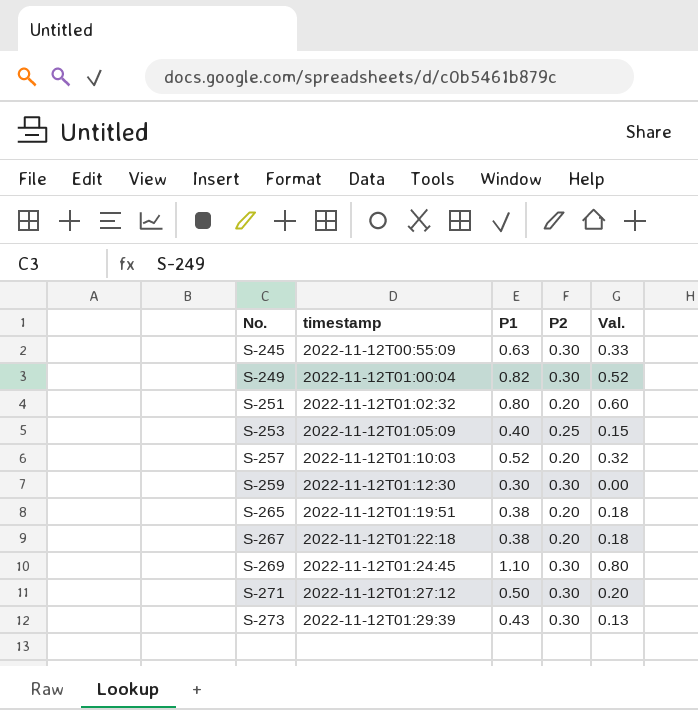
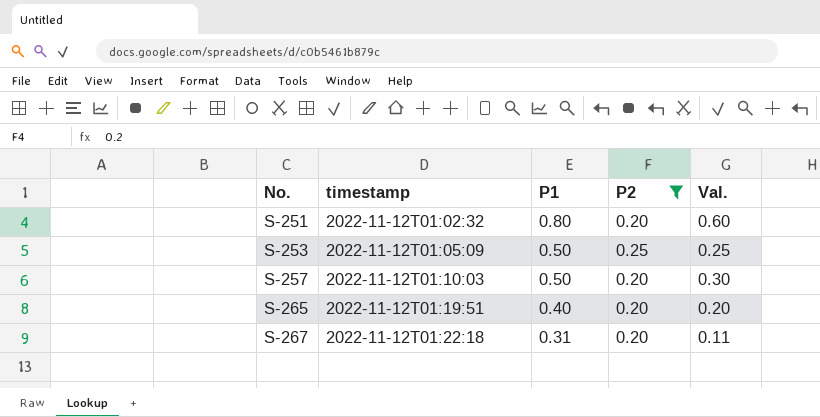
filter: none -> P2 != 0.30
S-253 | P1: 0.40 -> 0.50
S-253 | Val.: 0.15 -> 0.25
S-257 | P1: 0.52 -> 0.50
S-257 | Val.: 0.32 -> 0.30
S-265 | P1: 0.38 -> 0.40
S-265 | Val.: 0.18 -> 0.20
S-267 | P1: 0.38 -> 0.31
S-267 | Val.: 0.18 -> 0.11

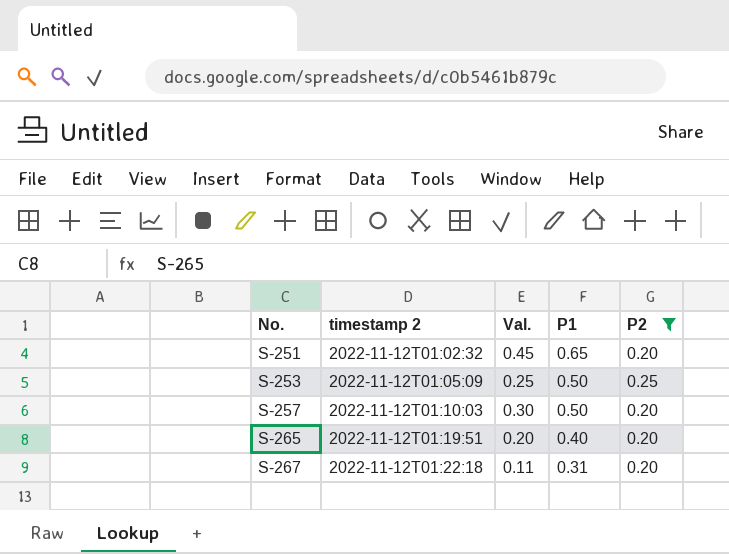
column name: timestamp -> timestamp 2
column Val. | position: 5 -> 3
S-251 | Val.: 0.60 -> 0.45
S-251 | P1: 0.80 -> 0.65

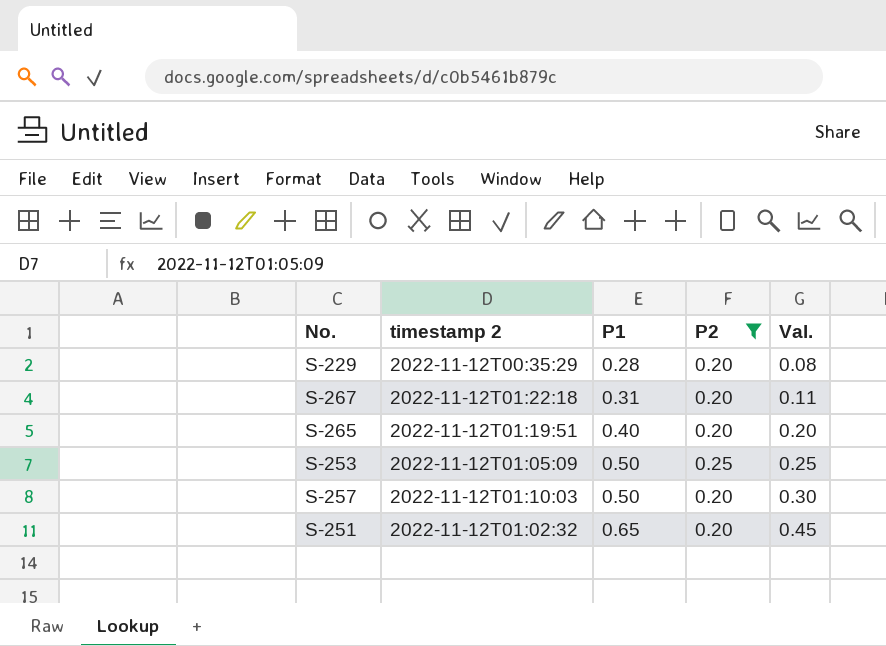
row order: No. ascending -> P1 ascending
column Val. | position: 3 -> 5
row S-229: none -> 2022-11-12T00:35:29 | 0.28 | 0.20 | 0.08

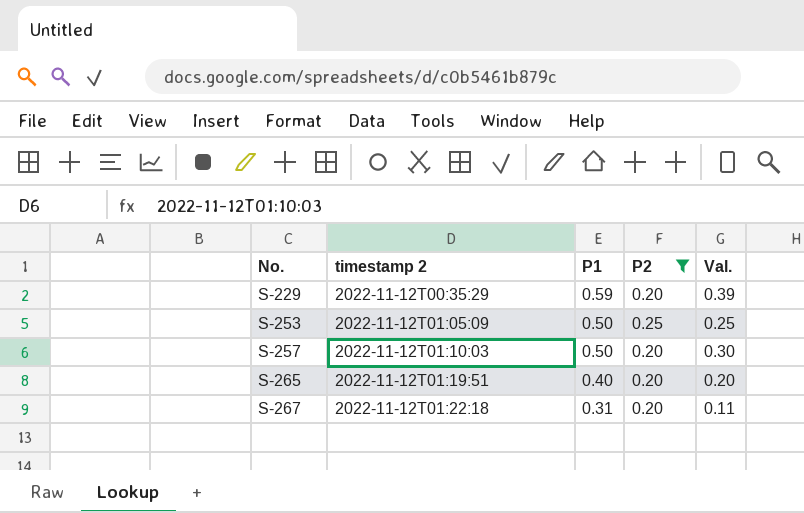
row order: P1 ascending -> No. ascending
row S-251: 2022-11-12T01:02:32 | 0.65 | 0.20 | 0.45 -> none
S-229 | P1: 0.28 -> 0.59
S-229 | Val.: 0.08 -> 0.39

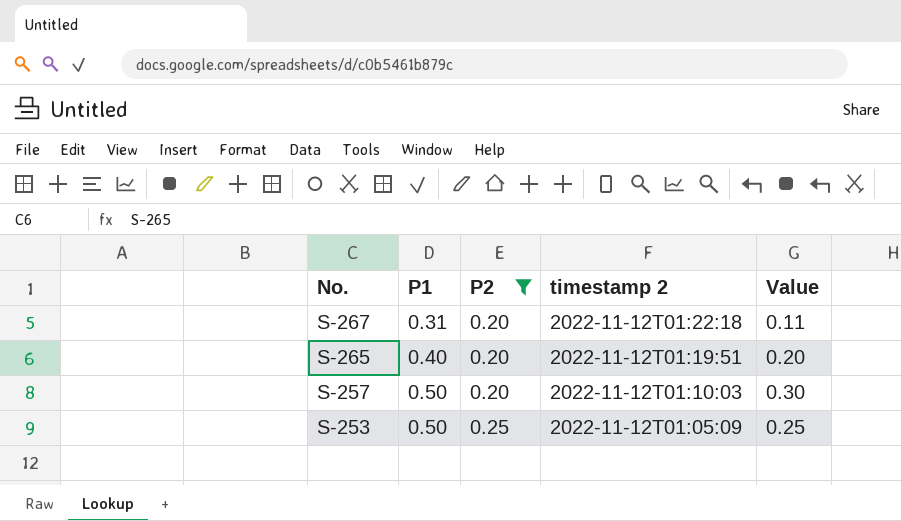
row order: No. ascending -> No. descending
column timestamp 2 | position: 2 -> 4
column name: Val. -> Value
row S-229: 2022-11-12T00:35:29 | 0.59 | 0.20 | 0.39 -> none

